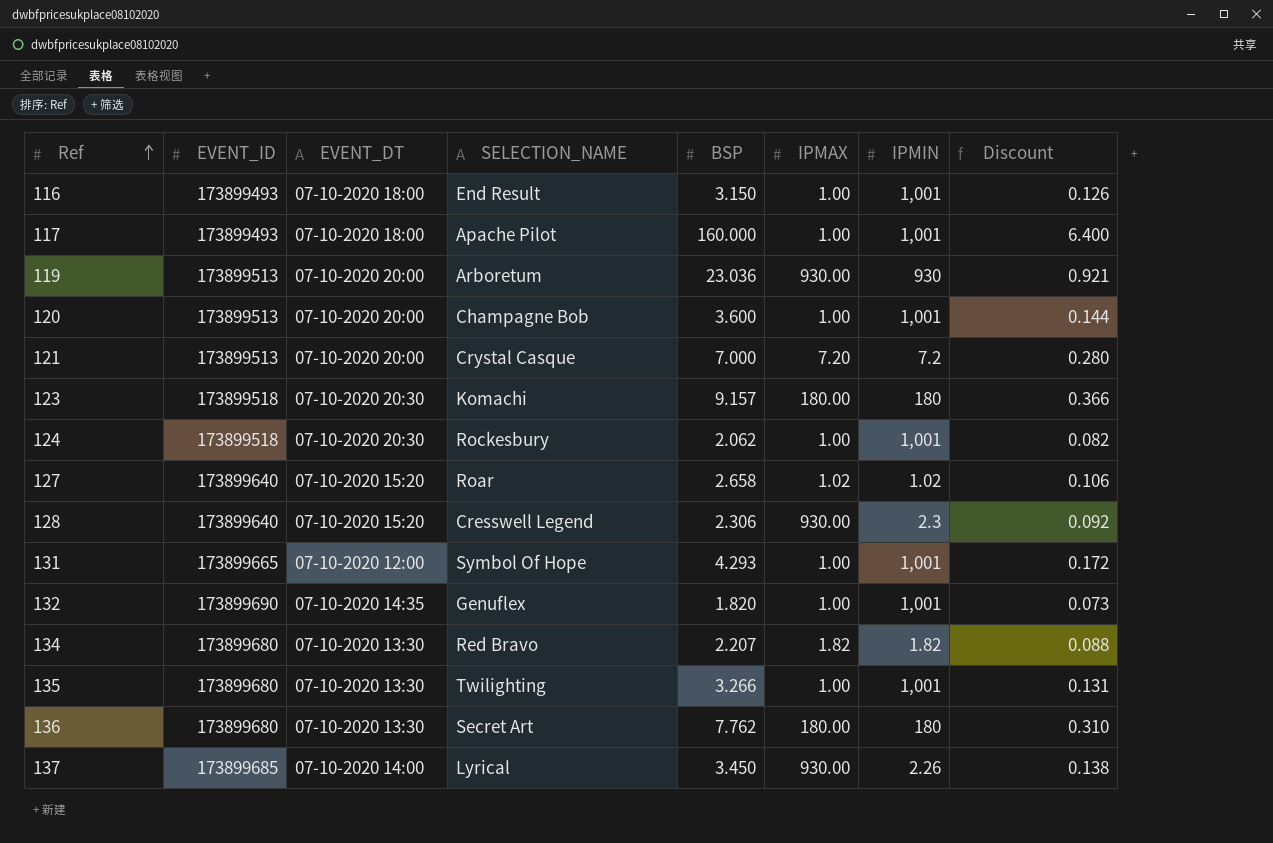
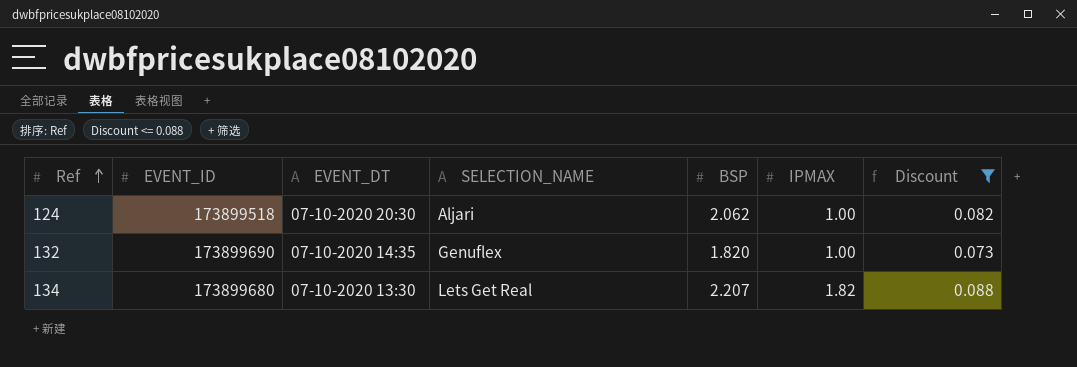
filter: none -> Discount <= 0.088
column IPMIN | position: 7 -> none
124 | SELECTION_NAME: Rockesbury -> Aljari
134 | SELECTION_NAME: Red Bravo -> Lets Get Real

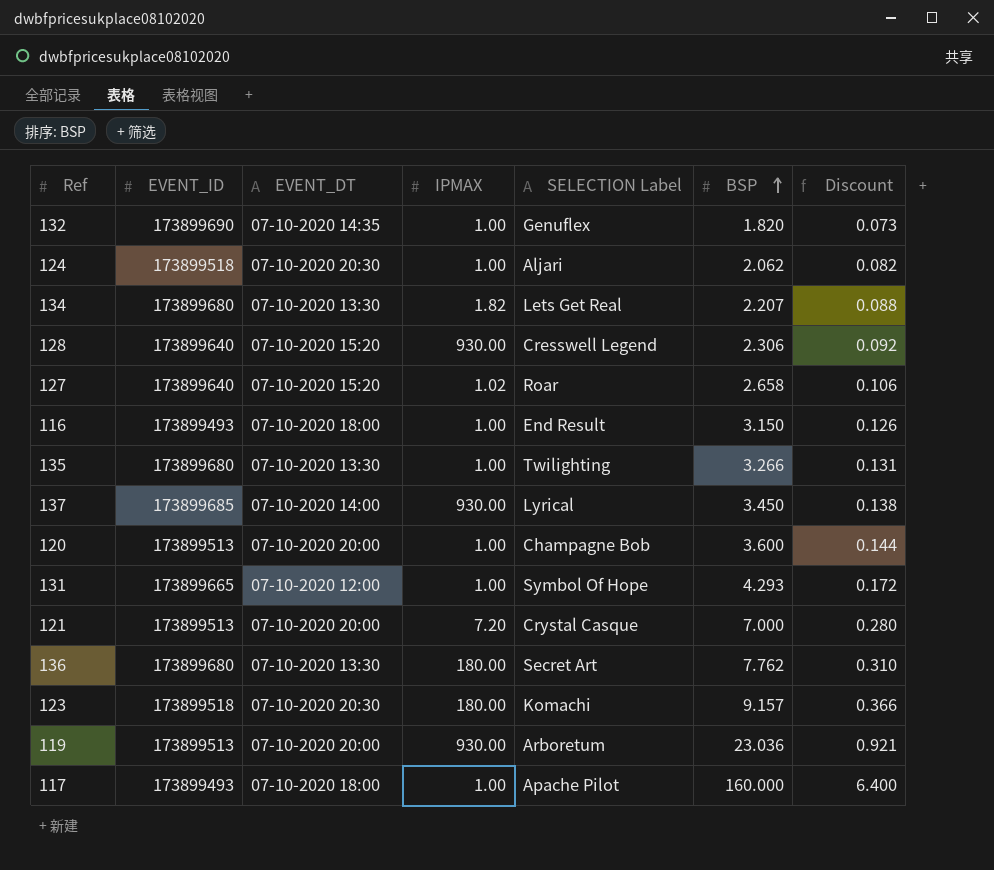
filter: Discount <= 0.088 -> none
row order: Ref ascending -> BSP ascending
column IPMAX | position: 6 -> 4
column name: SELECTION_NAME -> SELECTION Label

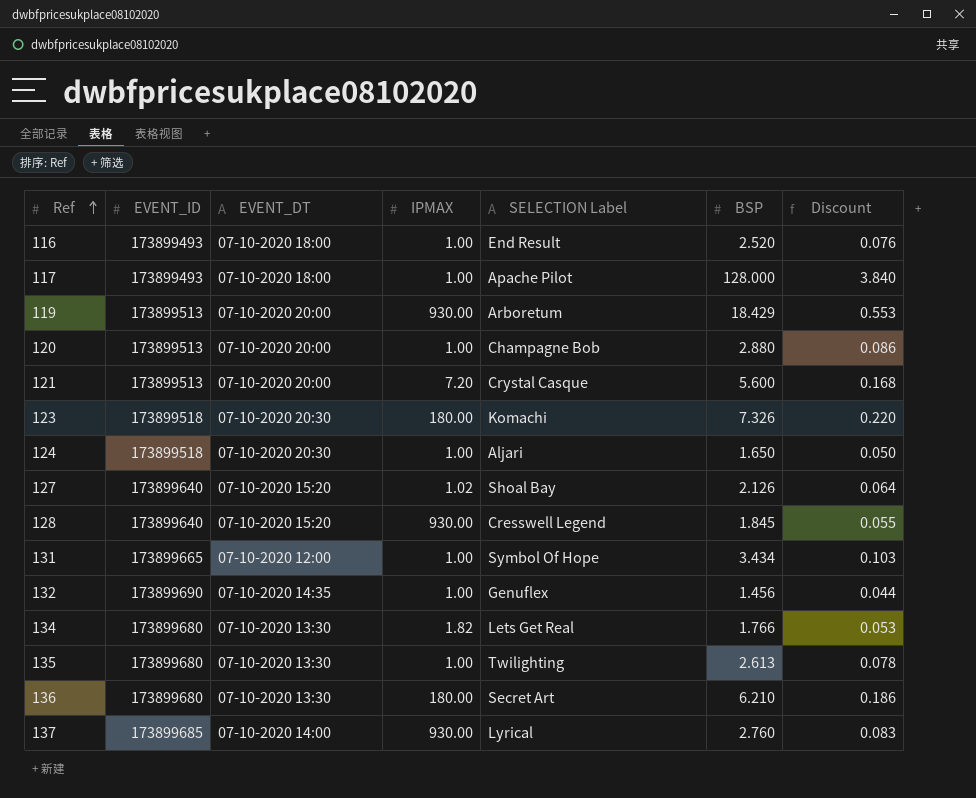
row order: BSP ascending -> Ref ascending
column Discount | formula: [BSP] * 0.04 -> [BSP] * 0.03
116 | BSP: 3.150 -> 2.520
117 | BSP: 160.000 -> 128.000
119 | BSP: 23.036 -> 18.429
120 | BSP: 3.600 -> 2.880
121 | BSP: 7.000 -> 5.600
123 | BSP: 9.157 -> 7.326
124 | BSP: 2.062 -> 1.650
127 | SELECTION Label: Roar -> Shoal Bay
127 | BSP: 2.658 -> 2.126
128 | BSP: 2.306 -> 1.845
131 | BSP: 4.293 -> 3.434
132 | BSP: 1.820 -> 1.456
134 | BSP: 2.207 -> 1.766
135 | BSP: 3.266 -> 2.613
136 | BSP: 7.762 -> 6.210
137 | BSP: 3.450 -> 2.760

